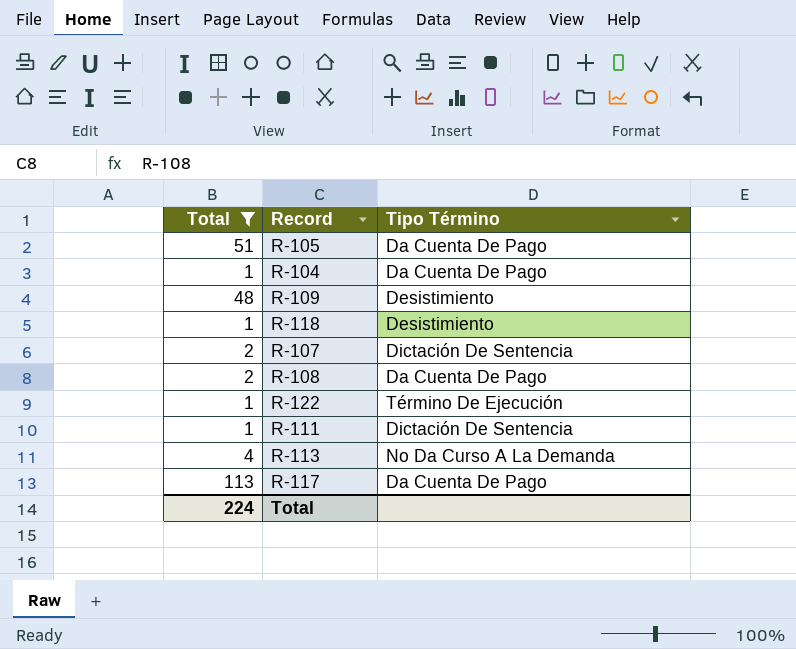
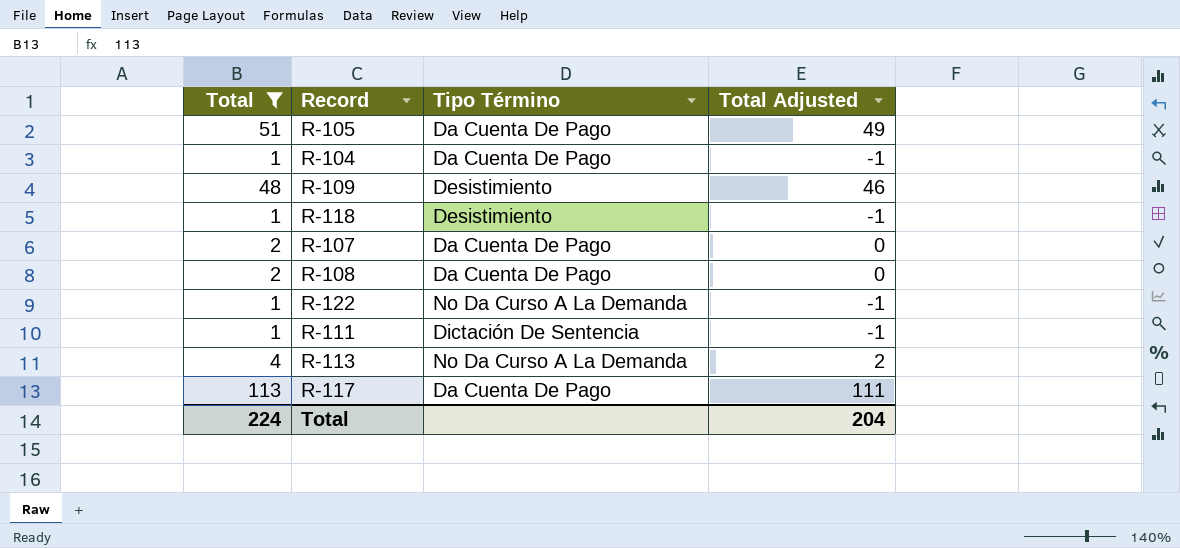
column Total Adjusted | formula: none -> [Total] - 2
R-107 | Tipo Término: Dictación De Sentencia -> Da Cuenta De Pago
R-122 | Tipo Término: Término De Ejecución -> No Da Curso A La Demanda

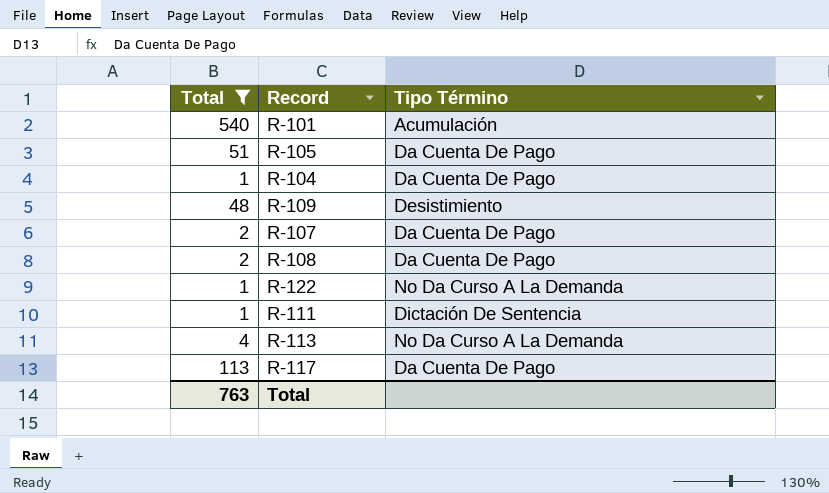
column Total Adjusted | formula: [Total] - 2 -> none
row R-118: 1 | Desistimiento | -1 -> none
row R-101: none -> 540 | Acumulación
Total | Total: 224 -> 763

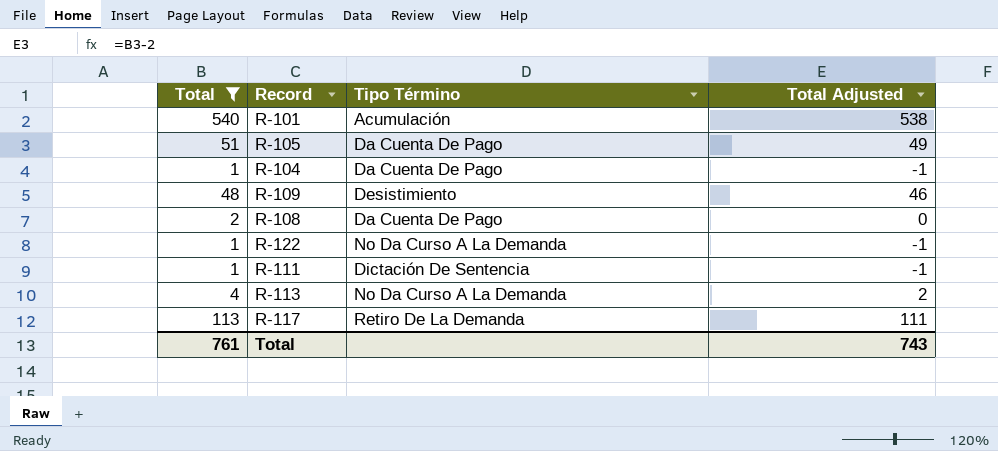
column Total Adjusted | formula: none -> [Total] - 2
row R-107: 2 | Da Cuenta De Pago -> none
R-117 | Tipo Término: Da Cuenta De Pago -> Retiro De La Demanda
Total | Total: 763 -> 761

